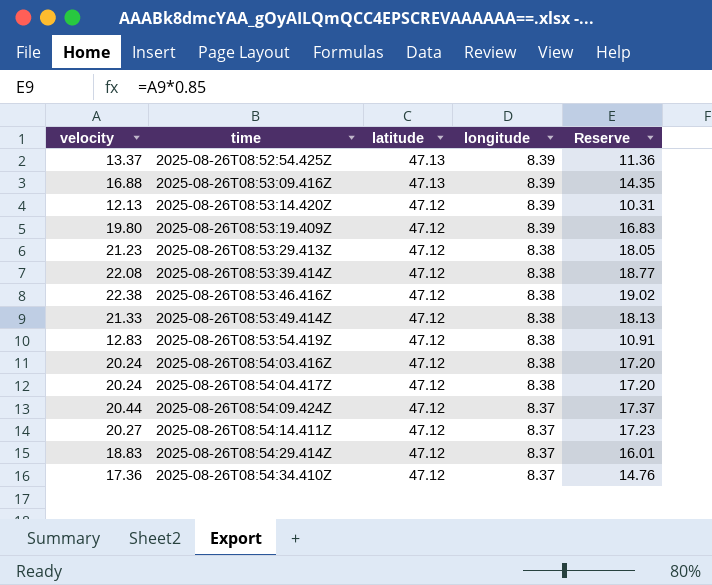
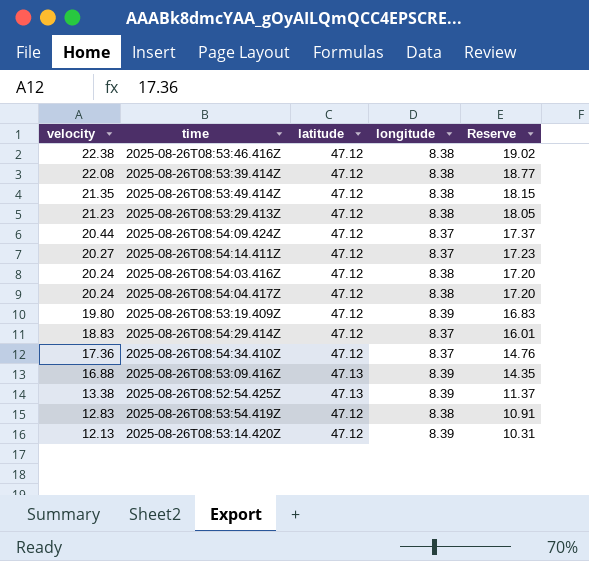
row order: time ascending -> velocity descending
2025-08-26T08:53:49.414Z | velocity: 21.33 -> 21.35
2025-08-26T08:53:49.414Z | Reserve: 18.13 -> 18.15
2025-08-26T08:52:54.425Z | velocity: 13.37 -> 13.38
2025-08-26T08:52:54.425Z | Reserve: 11.36 -> 11.37

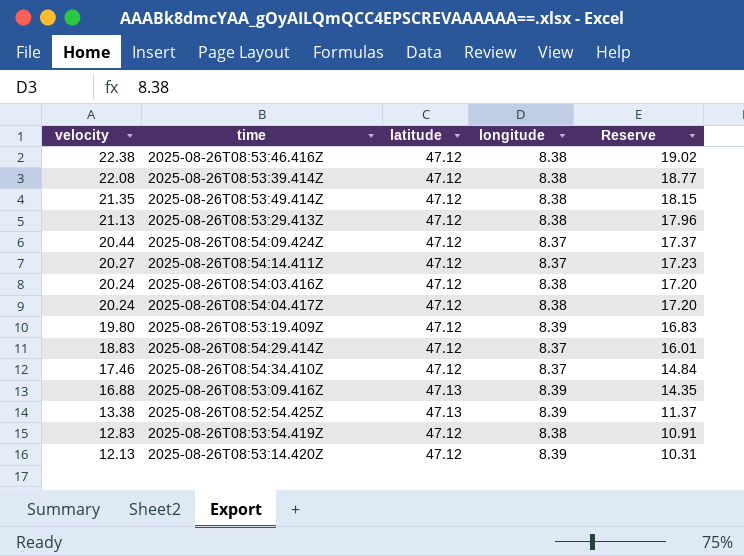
2025-08-26T08:53:29.413Z | velocity: 21.23 -> 21.13
2025-08-26T08:53:29.413Z | Reserve: 18.05 -> 17.96
2025-08-26T08:54:34.410Z | velocity: 17.36 -> 17.46
2025-08-26T08:54:34.410Z | Reserve: 14.76 -> 14.84

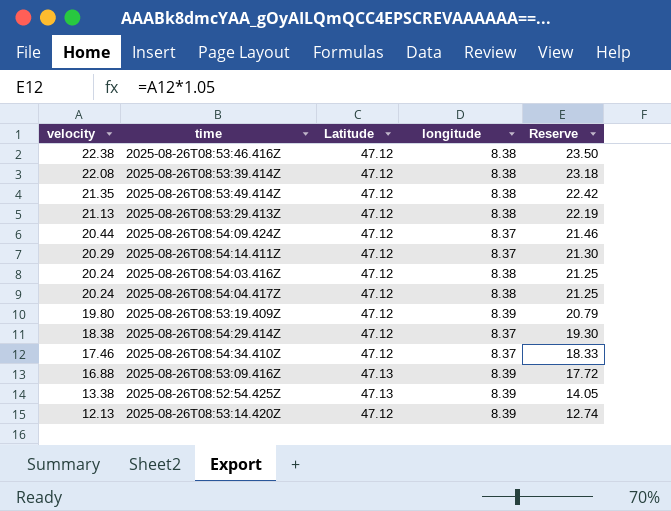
column name: latitude -> Latitude
column Reserve | formula: [velocity] * 0.85 -> [velocity] * 1.05
row 2025-08-26T08:53:54.419Z: 12.83 | 47.12 | 8.38 | 10.91 -> none
2025-08-26T08:54:14.411Z | velocity: 20.27 -> 20.29
2025-08-26T08:54:29.414Z | velocity: 18.83 -> 18.38

